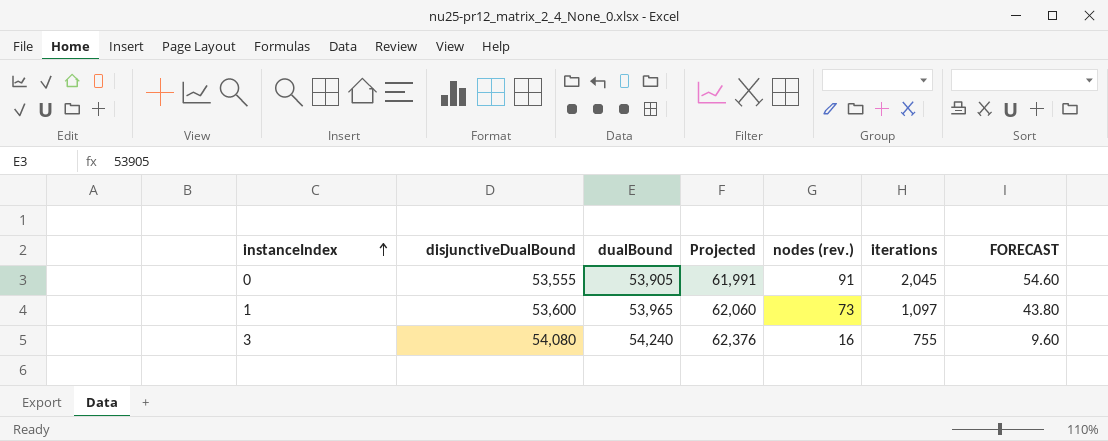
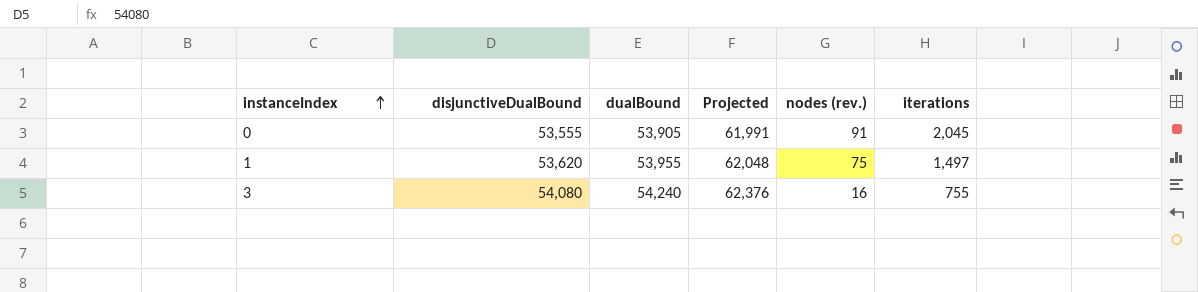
column FORECAST | formula: [nodes (rev.)] * 0.6 -> none
1 | disjunctiveDualBound: 53,600 -> 53,620
1 | dualBound: 53,965 -> 53,955
1 | Projected: 62,060 -> 62,048
1 | nodes (rev.): 73 -> 75
1 | iterations: 1,097 -> 1,497

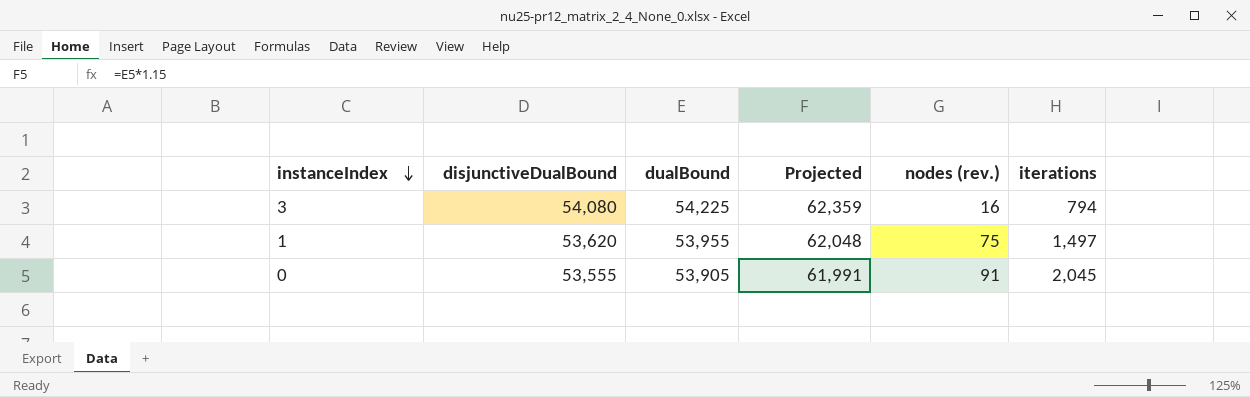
row order: instanceIndex ascending -> instanceIndex descending
3 | dualBound: 54,240 -> 54,225
3 | Projected: 62,376 -> 62,359
3 | iterations: 755 -> 794

